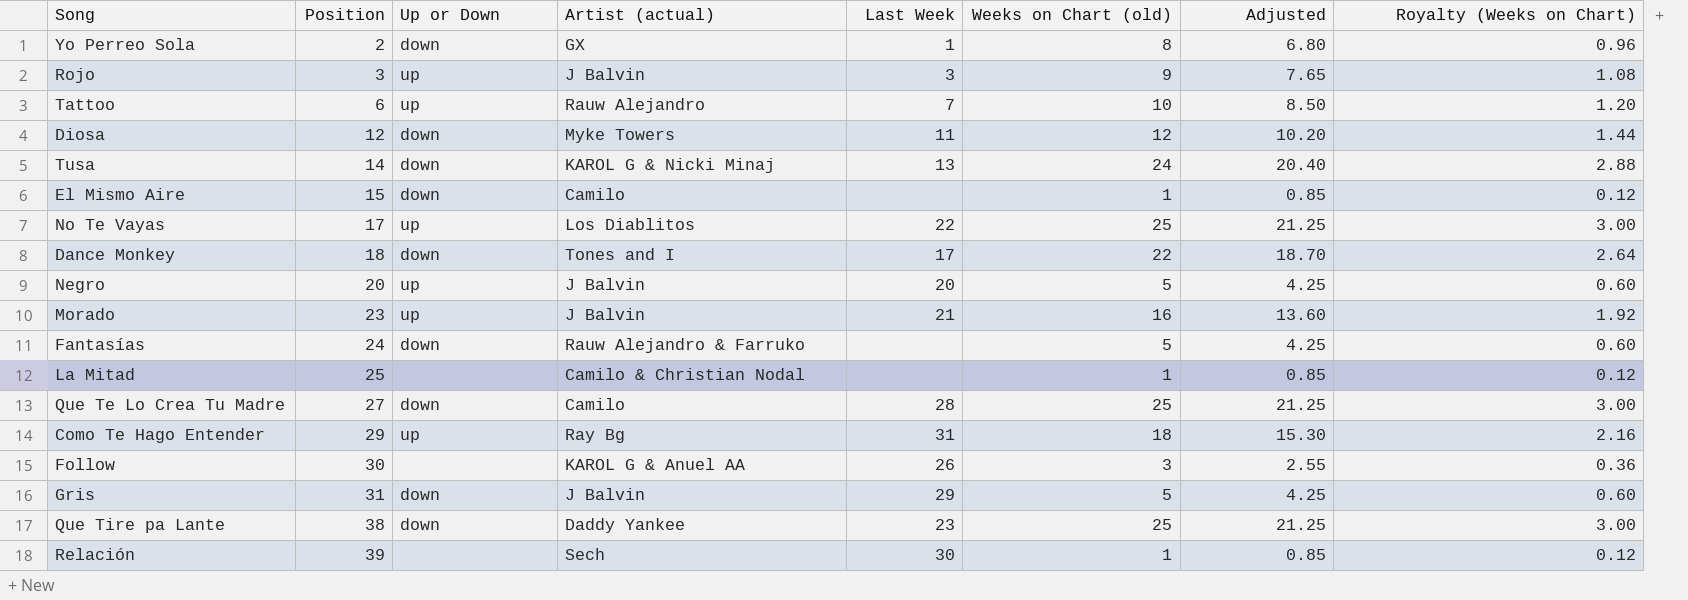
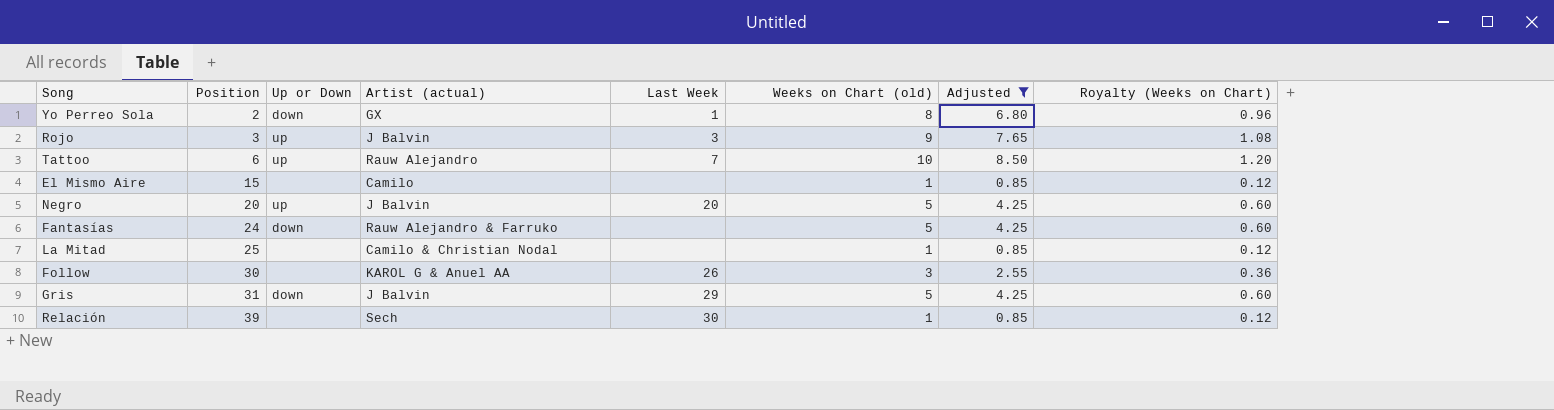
filter: none -> Adjusted <= 8.50
El Mismo Aire | Up or Down: down -> none

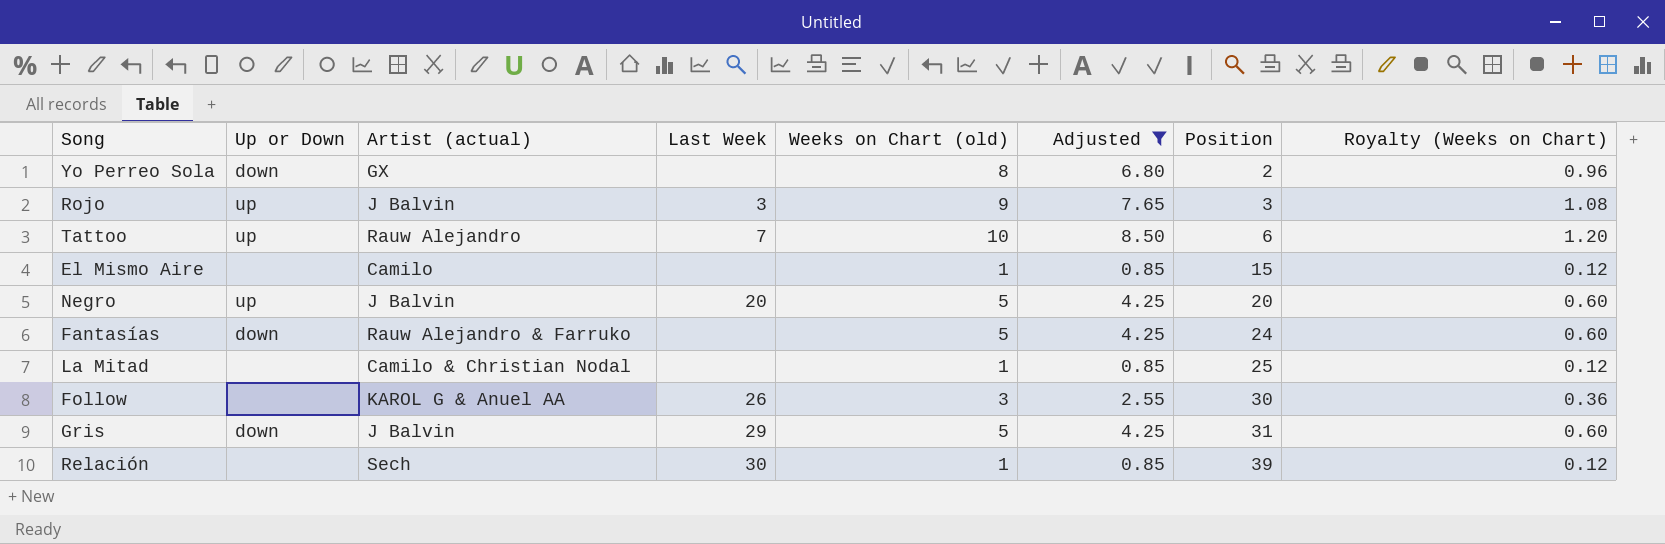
column Position | position: 2 -> 7
Yo Perreo Sola | Last Week: 1 -> none

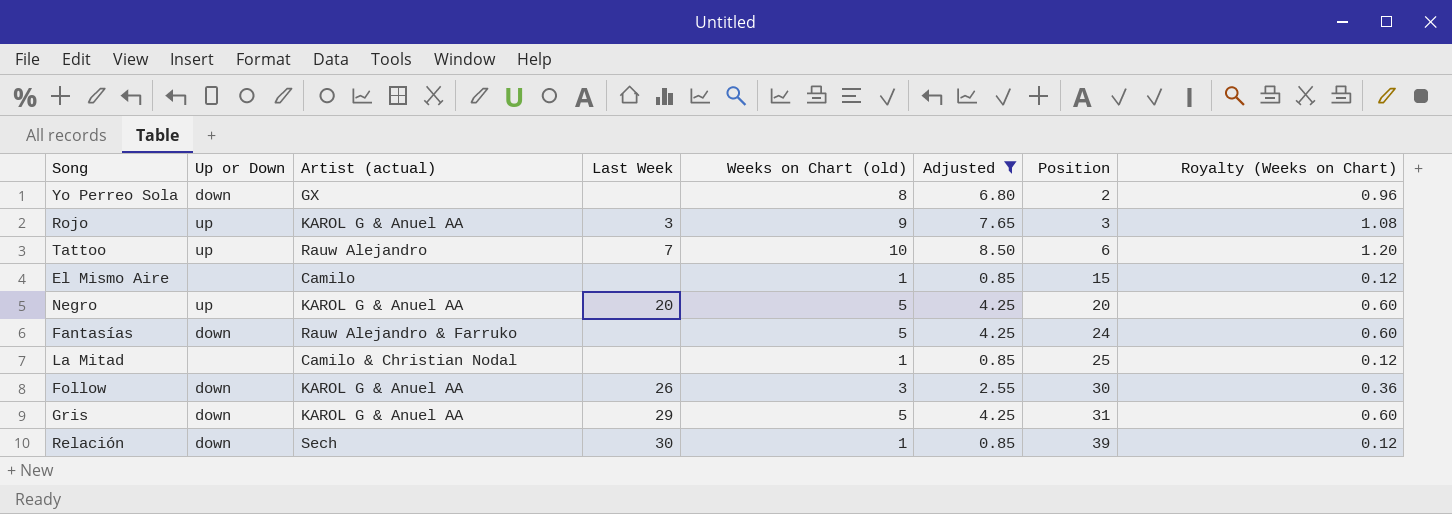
Rojo | Artist (actual): J Balvin -> KAROL G & Anuel AA
Negro | Artist (actual): J Balvin -> KAROL G & Anuel AA
Follow | Up or Down: none -> down
Gris | Artist (actual): J Balvin -> KAROL G & Anuel AA
Relación | Up or Down: none -> down

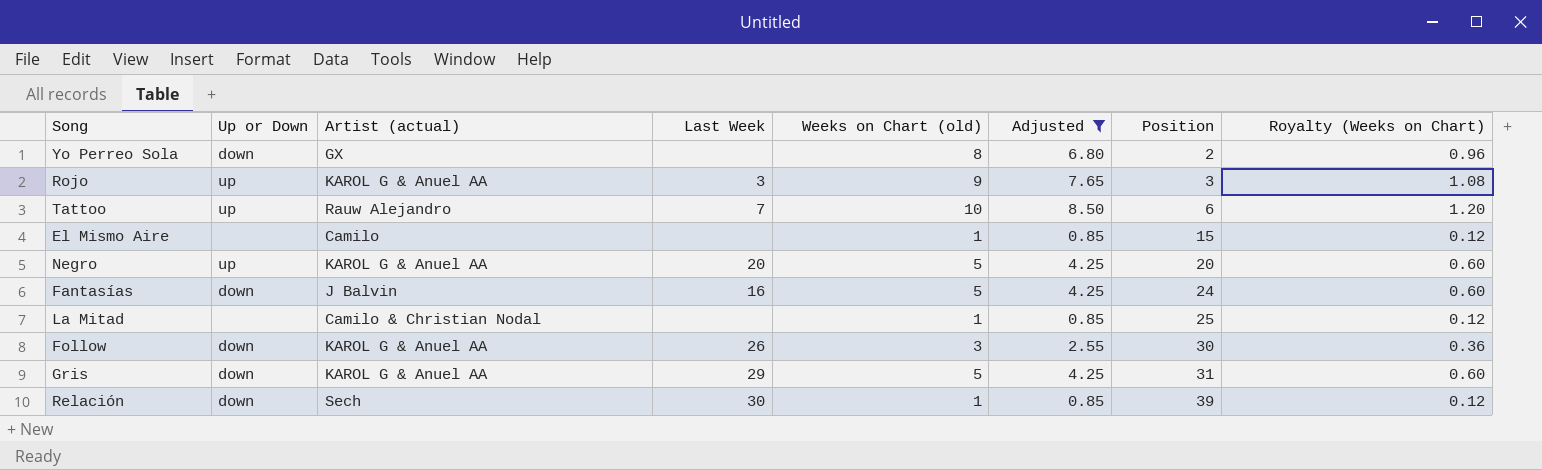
Fantasías | Artist (actual): Rauw Alejandro & Farruko -> J Balvin
Fantasías | Last Week: none -> 16

